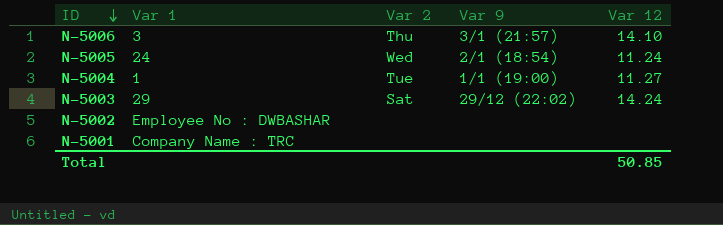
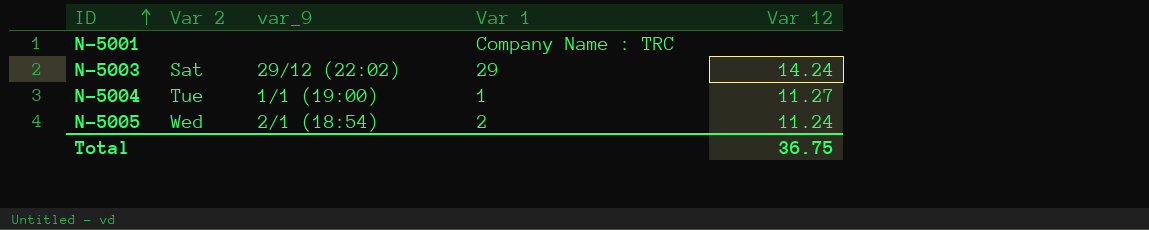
row order: ID descending -> ID ascending
column name: Var 9 -> var_9
column Var 1 | position: 2 -> 4
row N-5006: 3 | Thu | 3/1 (21:57) | 14.10 -> none
row N-5002: Employee No : DWBASHAR | none | none | none -> none
N-5005 | Var 1: 24 -> 2
Total | Var 12: 50.85 -> 36.75

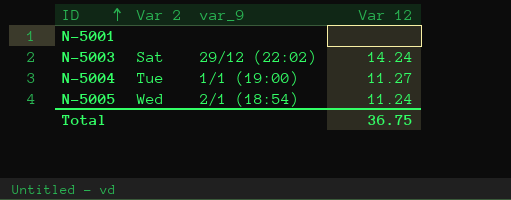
column Var 1 | position: 4 -> none

